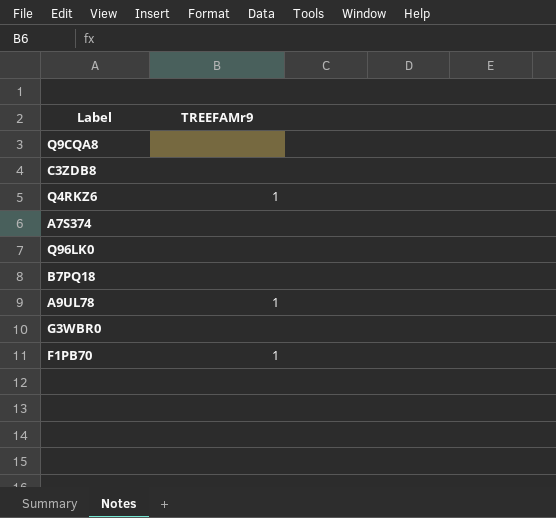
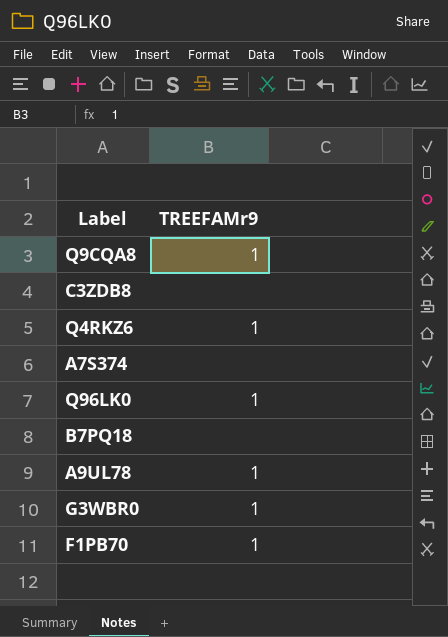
Q9CQA8 | TREEFAMr9: none -> 1
Q96LK0 | TREEFAMr9: none -> 1
G3WBR0 | TREEFAMr9: none -> 1

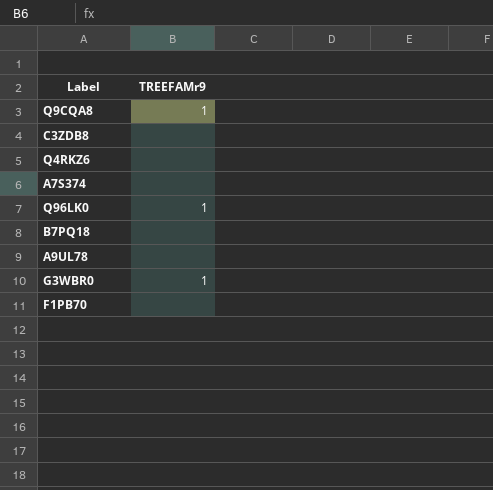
Q4RKZ6 | TREEFAMr9: 1 -> none
A9UL78 | TREEFAMr9: 1 -> none
F1PB70 | TREEFAMr9: 1 -> none

